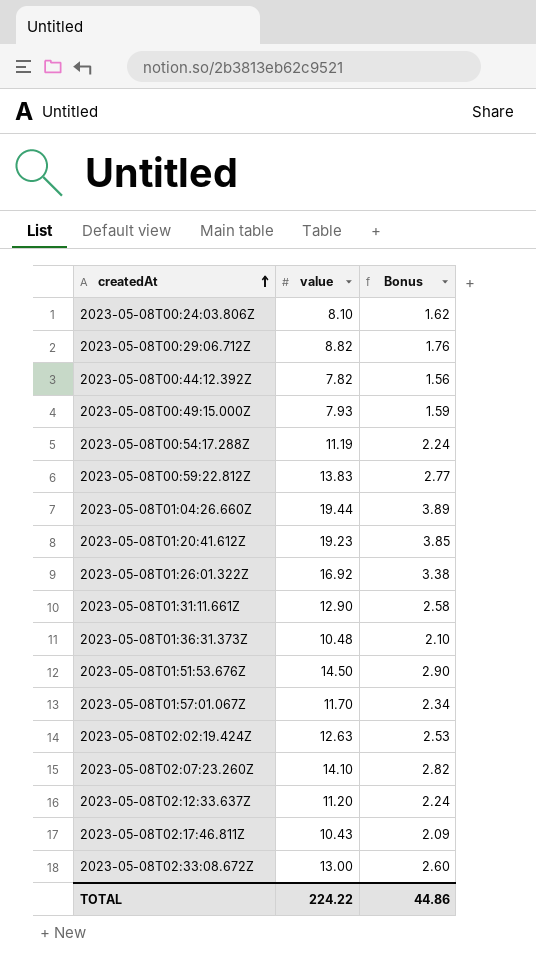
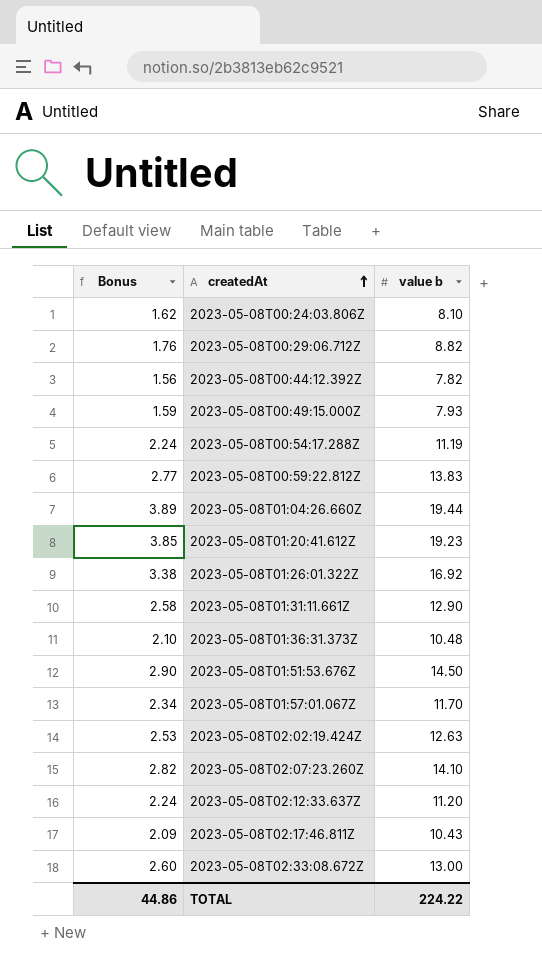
column Bonus | position: 3 -> 1
column name: value -> value b

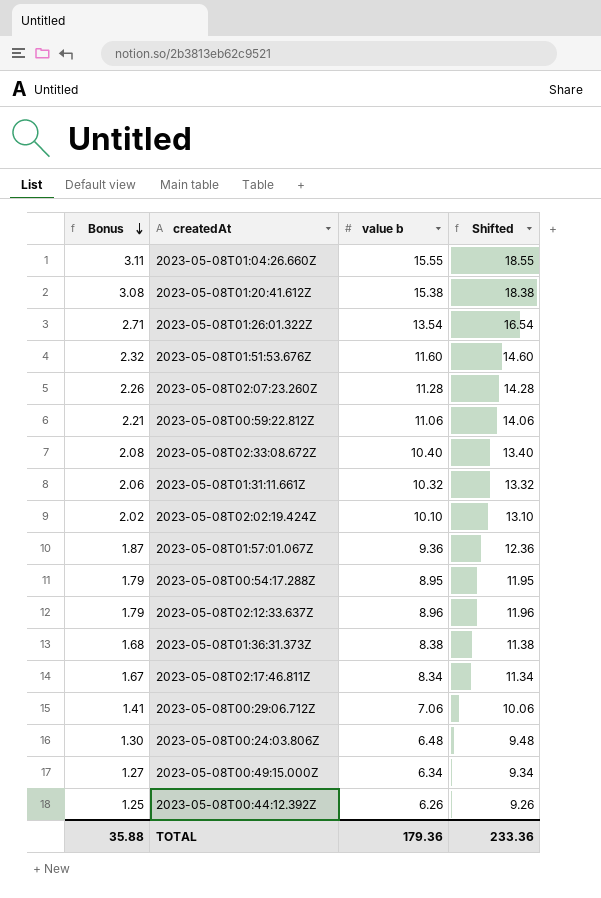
row order: createdAt ascending -> Bonus descending
column Shifted | formula: none -> [value b] + 3
2023-05-08T01:04:26.660Z | Bonus: 3.89 -> 3.11
2023-05-08T01:04:26.660Z | value b: 19.44 -> 15.55
2023-05-08T01:20:41.612Z | Bonus: 3.85 -> 3.08
2023-05-08T01:20:41.612Z | value b: 19.23 -> 15.38
2023-05-08T01:26:01.322Z | Bonus: 3.38 -> 2.71
2023-05-08T01:26:01.322Z | value b: 16.92 -> 13.54
2023-05-08T01:51:53.676Z | Bonus: 2.90 -> 2.32
2023-05-08T01:51:53.676Z | value b: 14.50 -> 11.60
2023-05-08T02:07:23.260Z | Bonus: 2.82 -> 2.26
2023-05-08T02:07:23.260Z | value b: 14.10 -> 11.28
2023-05-08T00:59:22.812Z | Bonus: 2.77 -> 2.21
2023-05-08T00:59:22.812Z | value b: 13.83 -> 11.06
2023-05-08T02:33:08.672Z | Bonus: 2.60 -> 2.08
2023-05-08T02:33:08.672Z | value b: 13.00 -> 10.40
2023-05-08T01:31:11.661Z | Bonus: 2.58 -> 2.06
2023-05-08T01:31:11.661Z | value b: 12.90 -> 10.32
2023-05-08T02:02:19.424Z | Bonus: 2.53 -> 2.02
2023-05-08T02:02:19.424Z | value b: 12.63 -> 10.10
2023-05-08T01:57:01.067Z | Bonus: 2.34 -> 1.87
2023-05-08T01:57:01.067Z | value b: 11.70 -> 9.36
2023-05-08T00:54:17.288Z | Bonus: 2.24 -> 1.79
2023-05-08T00:54:17.288Z | value b: 11.19 -> 8.95
2023-05-08T02:12:33.637Z | Bonus: 2.24 -> 1.79
2023-05-08T02:12:33.637Z | value b: 11.20 -> 8.96
2023-05-08T01:36:31.373Z | Bonus: 2.10 -> 1.68
2023-05-08T01:36:31.373Z | value b: 10.48 -> 8.38
2023-05-08T02:17:46.811Z | Bonus: 2.09 -> 1.67
2023-05-08T02:17:46.811Z | value b: 10.43 -> 8.34
2023-05-08T00:29:06.712Z | Bonus: 1.76 -> 1.41
2023-05-08T00:29:06.712Z | value b: 8.82 -> 7.06
2023-05-08T00:24:03.806Z | Bonus: 1.62 -> 1.30
2023-05-08T00:24:03.806Z | value b: 8.10 -> 6.48
2023-05-08T00:49:15.000Z | Bonus: 1.59 -> 1.27
2023-05-08T00:49:15.000Z | value b: 7.93 -> 6.34
2023-05-08T00:44:12.392Z | Bonus: 1.56 -> 1.25
2023-05-08T00:44:12.392Z | value b: 7.82 -> 6.26
TOTAL | Bonus: 44.86 -> 35.88
TOTAL | value b: 224.22 -> 179.36

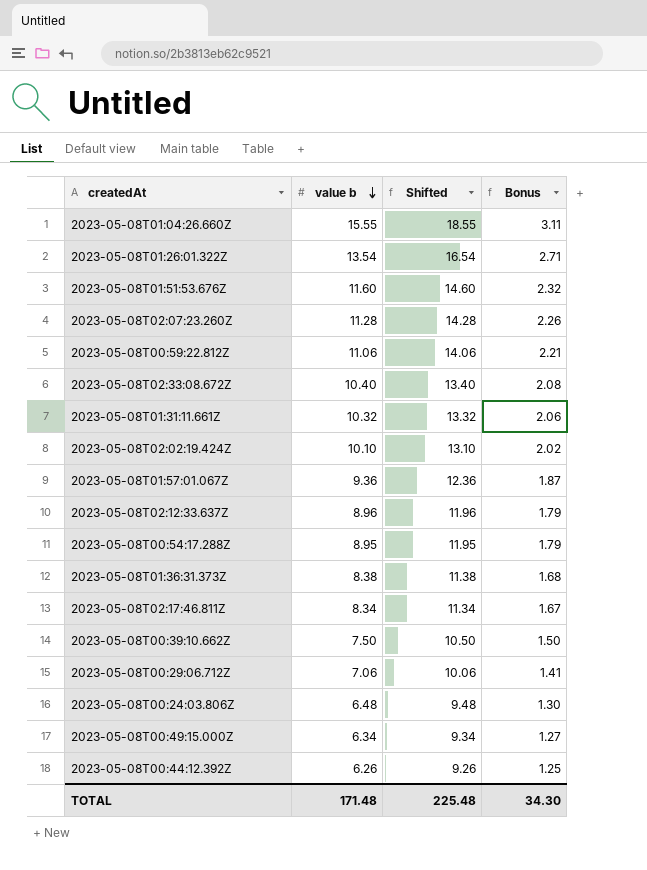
row order: Bonus descending -> value b descending
column Bonus | position: 1 -> 4
row 2023-05-08T01:20:41.612Z: 3.08 | 15.38 | 18.38 -> none
row 2023-05-08T00:39:10.662Z: none -> 7.50 | 10.50 | 1.50
TOTAL | value b: 179.36 -> 171.48
TOTAL | Shifted: 233.36 -> 225.48
TOTAL | Bonus: 35.88 -> 34.30

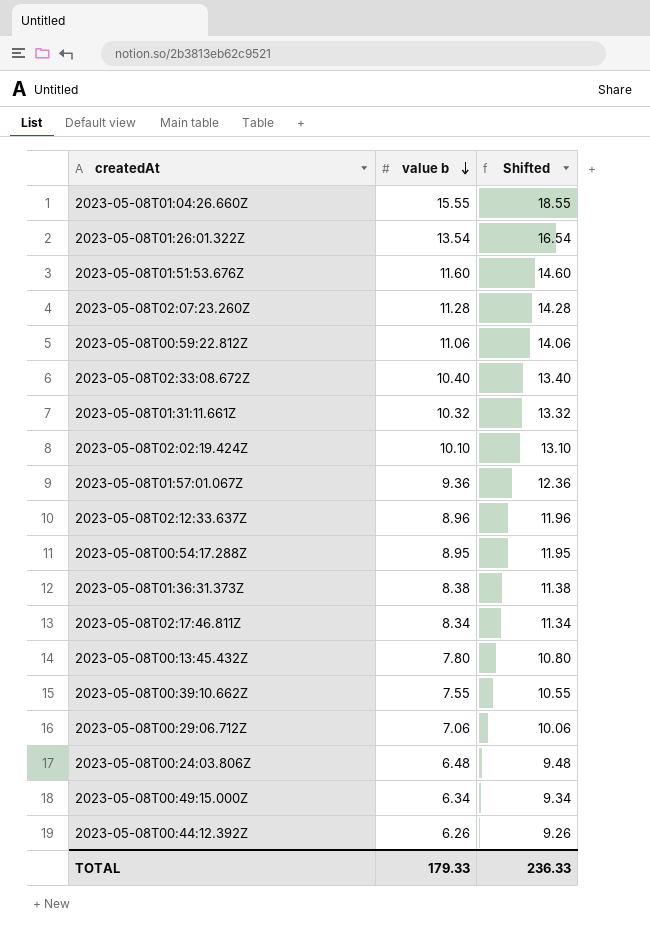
column Bonus | formula: [value b] * 0.2 -> none
row 2023-05-08T00:13:45.432Z: none -> 7.80 | 10.80
2023-05-08T00:39:10.662Z | value b: 7.50 -> 7.55
2023-05-08T00:39:10.662Z | Shifted: 10.50 -> 10.55
TOTAL | value b: 171.48 -> 179.33
TOTAL | Shifted: 225.48 -> 236.33

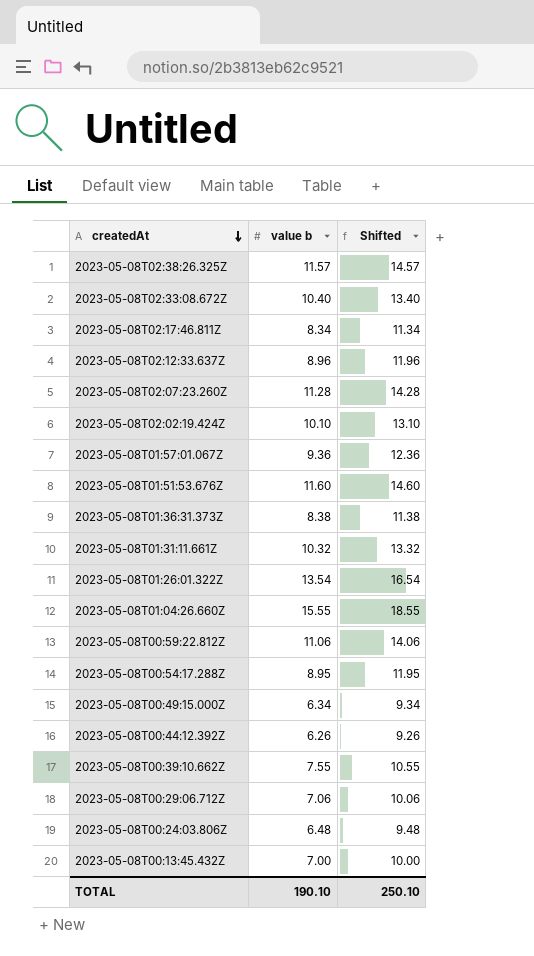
row order: value b descending -> createdAt descending
row 2023-05-08T02:38:26.325Z: none -> 11.57 | 14.57
2023-05-08T00:13:45.432Z | value b: 7.80 -> 7.00
2023-05-08T00:13:45.432Z | Shifted: 10.80 -> 10.00
TOTAL | value b: 179.33 -> 190.10
TOTAL | Shifted: 236.33 -> 250.10

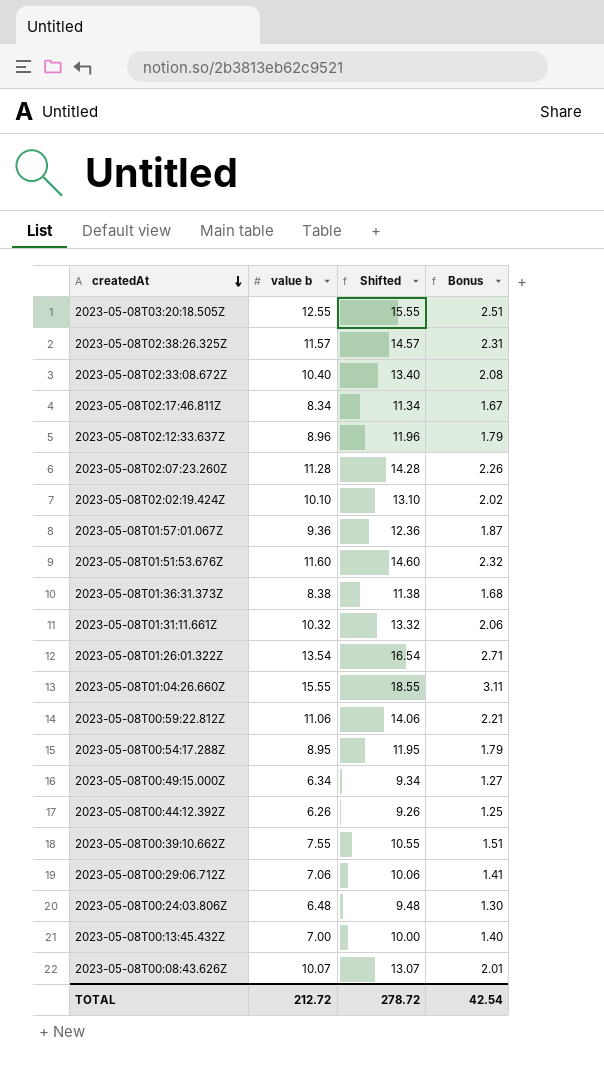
column Bonus | formula: none -> [value b] * 0.2
row 2023-05-08T03:20:18.505Z: none -> 12.55 | 15.55 | 2.51
row 2023-05-08T00:08:43.626Z: none -> 10.07 | 13.07 | 2.01
TOTAL | value b: 190.10 -> 212.72
TOTAL | Shifted: 250.10 -> 278.72

